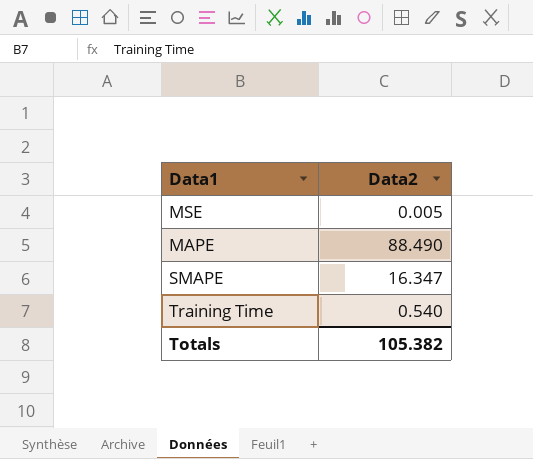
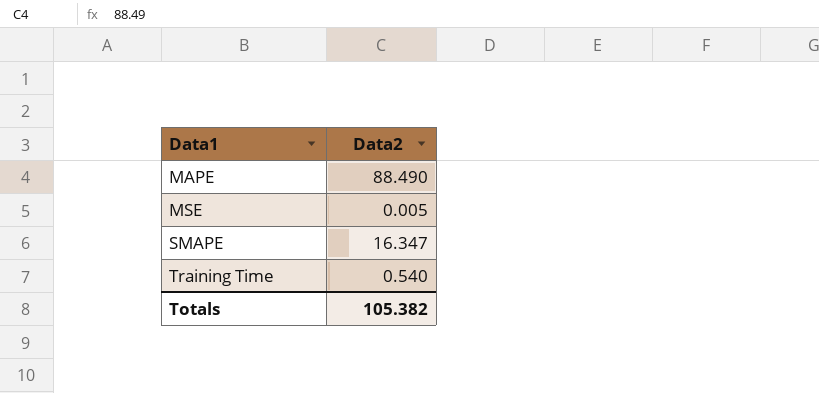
row order: none -> Data1 ascending

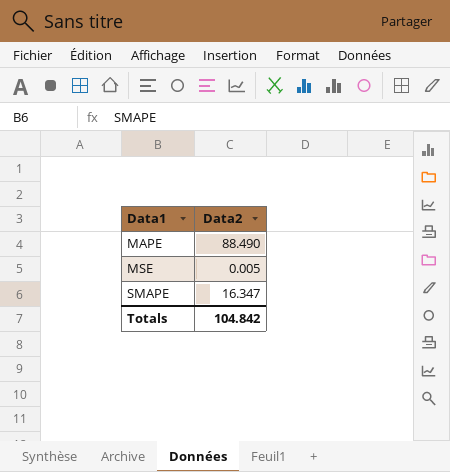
row Training Time: 0.540 -> none
Totals | Data2: 105.382 -> 104.842

